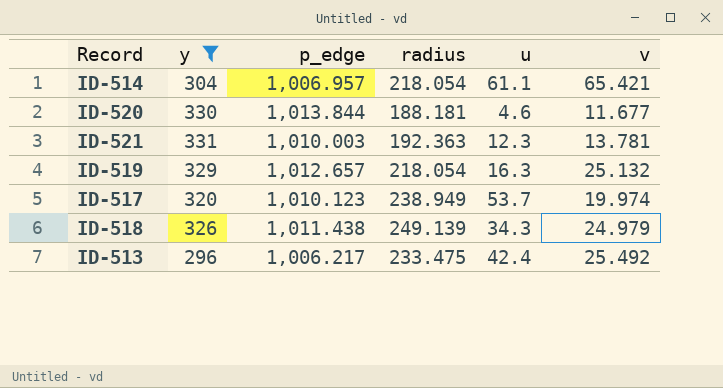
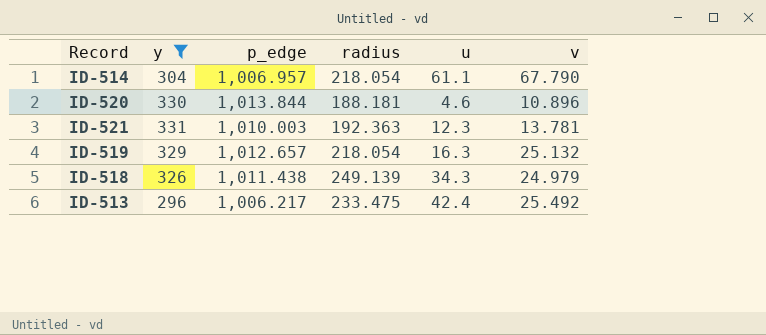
row ID-517: 320 | 1,010.123 | 238.949 | 53.7 | 19.974 -> none
ID-514 | v: 65.421 -> 67.790
ID-520 | v: 11.677 -> 10.896

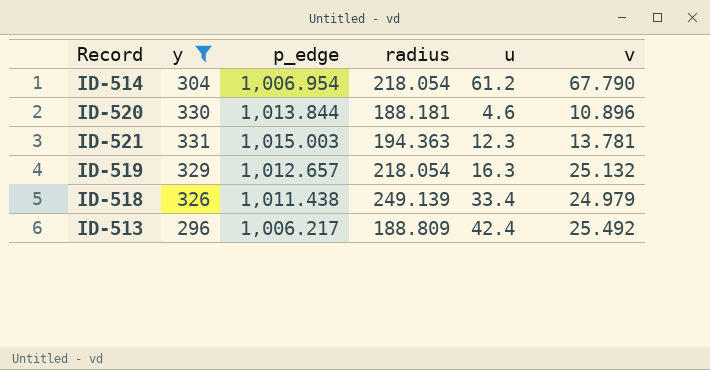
ID-514 | p_edge: 1,006.957 -> 1,006.954
ID-514 | u: 61.1 -> 61.2
ID-521 | p_edge: 1,010.003 -> 1,015.003
ID-521 | radius: 192.363 -> 194.363
ID-518 | u: 34.3 -> 33.4
ID-513 | radius: 233.475 -> 188.809

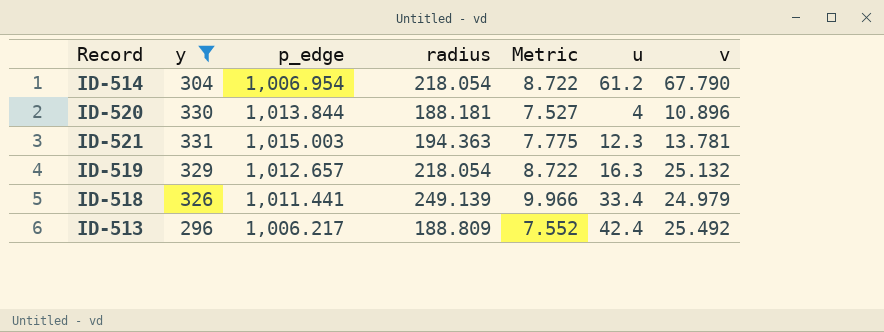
column Metric | formula: none -> [radius] * 0.04
ID-520 | u: 4.6 -> 4
ID-518 | p_edge: 1,011.438 -> 1,011.441

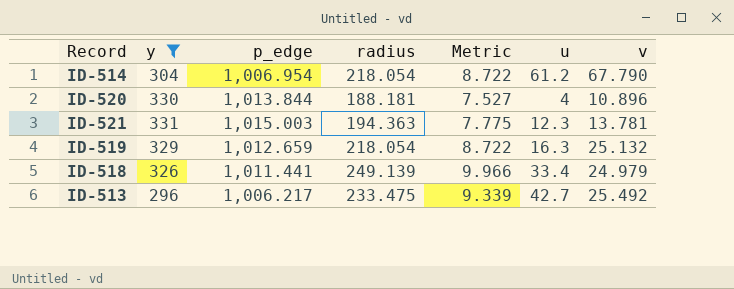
ID-519 | p_edge: 1,012.657 -> 1,012.659
ID-513 | radius: 188.809 -> 233.475
ID-513 | Metric: 7.552 -> 9.339
ID-513 | u: 42.4 -> 42.7

